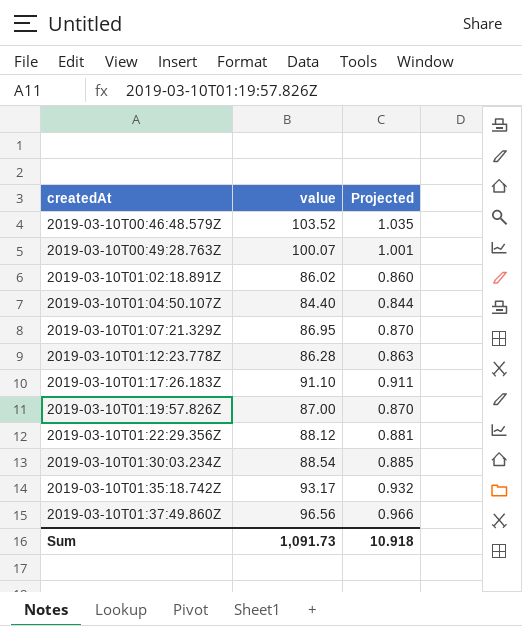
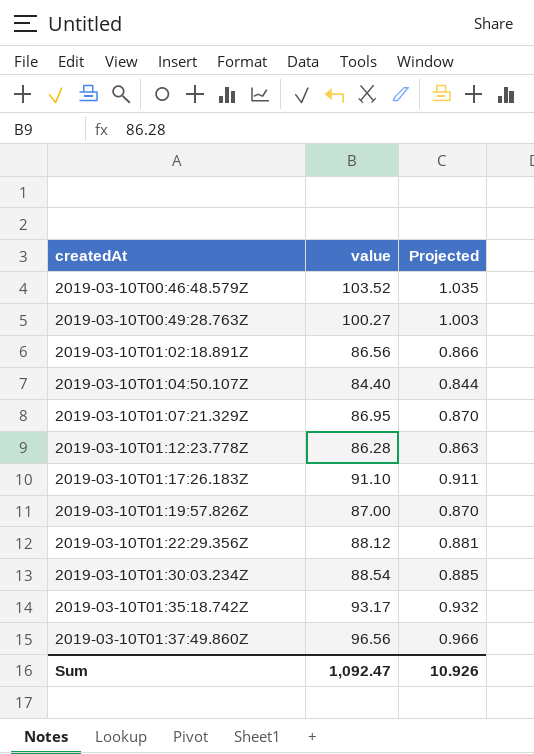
2019-03-10T00:49:28.763Z | value: 100.07 -> 100.27
2019-03-10T00:49:28.763Z | Projected: 1.001 -> 1.003
2019-03-10T01:02:18.891Z | value: 86.02 -> 86.56
2019-03-10T01:02:18.891Z | Projected: 0.860 -> 0.866
Sum | value: 1,091.73 -> 1,092.47
Sum | Projected: 10.918 -> 10.926

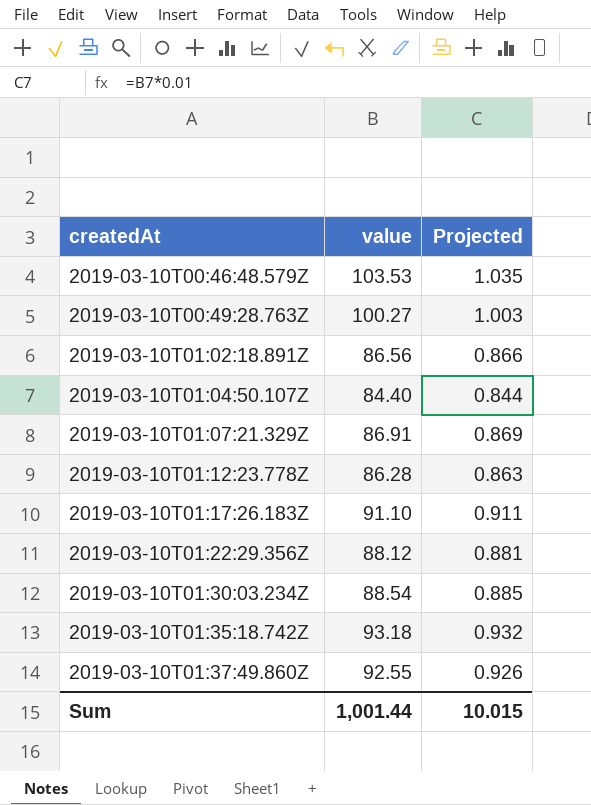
row 2019-03-10T01:19:57.826Z: 87.00 | 0.870 -> none
2019-03-10T00:46:48.579Z | value: 103.52 -> 103.53
2019-03-10T01:07:21.329Z | value: 86.95 -> 86.91
2019-03-10T01:07:21.329Z | Projected: 0.870 -> 0.869
2019-03-10T01:35:18.742Z | value: 93.17 -> 93.18
2019-03-10T01:37:49.860Z | value: 96.56 -> 92.55
2019-03-10T01:37:49.860Z | Projected: 0.966 -> 0.926
Sum | value: 1,092.47 -> 1,001.44
Sum | Projected: 10.926 -> 10.015

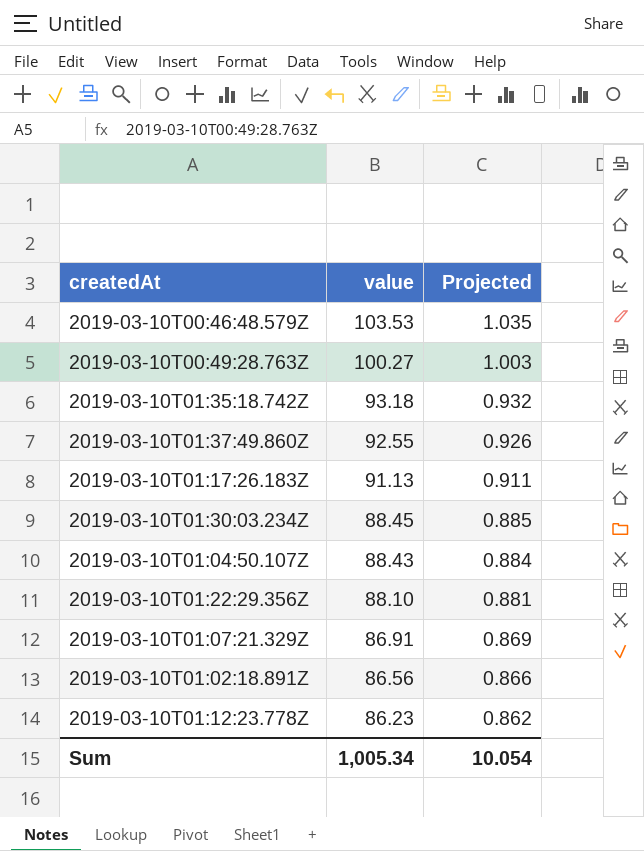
row order: createdAt ascending -> value descending
2019-03-10T01:17:26.183Z | value: 91.10 -> 91.13
2019-03-10T01:30:03.234Z | value: 88.54 -> 88.45
2019-03-10T01:04:50.107Z | value: 84.40 -> 88.43
2019-03-10T01:04:50.107Z | Projected: 0.844 -> 0.884
2019-03-10T01:22:29.356Z | value: 88.12 -> 88.10
2019-03-10T01:12:23.778Z | value: 86.28 -> 86.23
2019-03-10T01:12:23.778Z | Projected: 0.863 -> 0.862
Sum | value: 1,001.44 -> 1,005.34
Sum | Projected: 10.015 -> 10.054

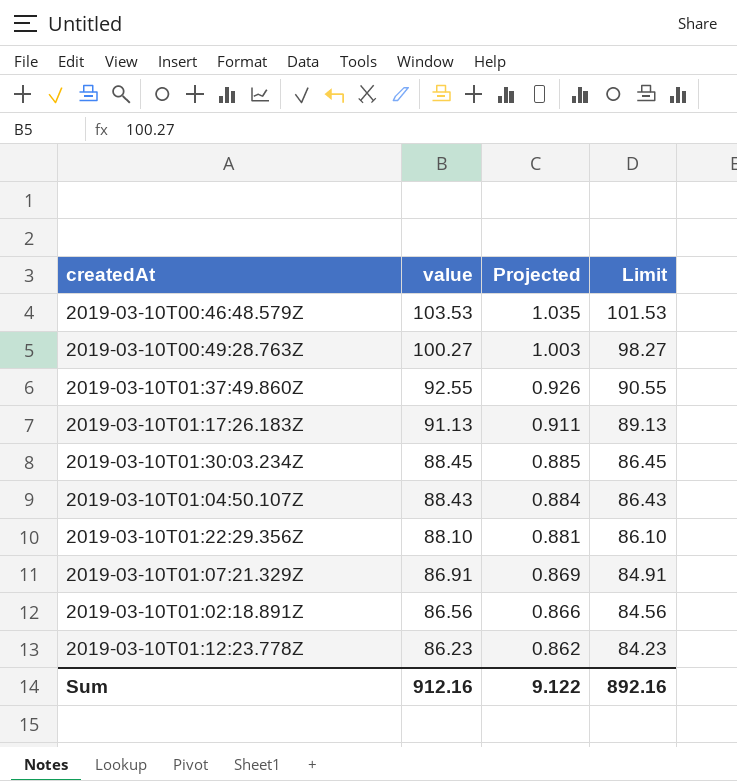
column Limit | formula: none -> [value] - 2
row 2019-03-10T01:35:18.742Z: 93.18 | 0.932 -> none
Sum | value: 1,005.34 -> 912.16
Sum | Projected: 10.054 -> 9.122

